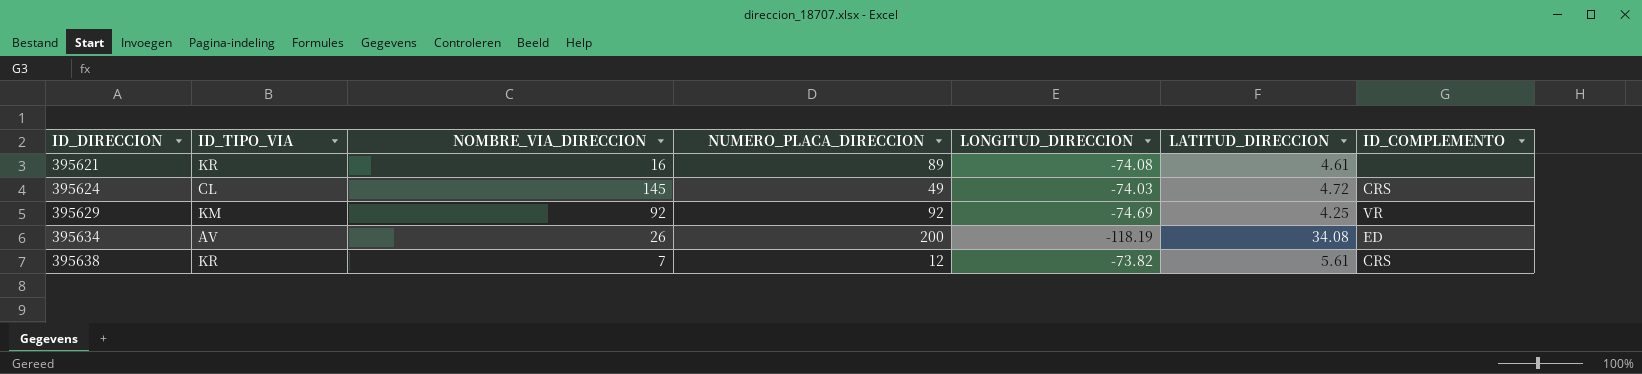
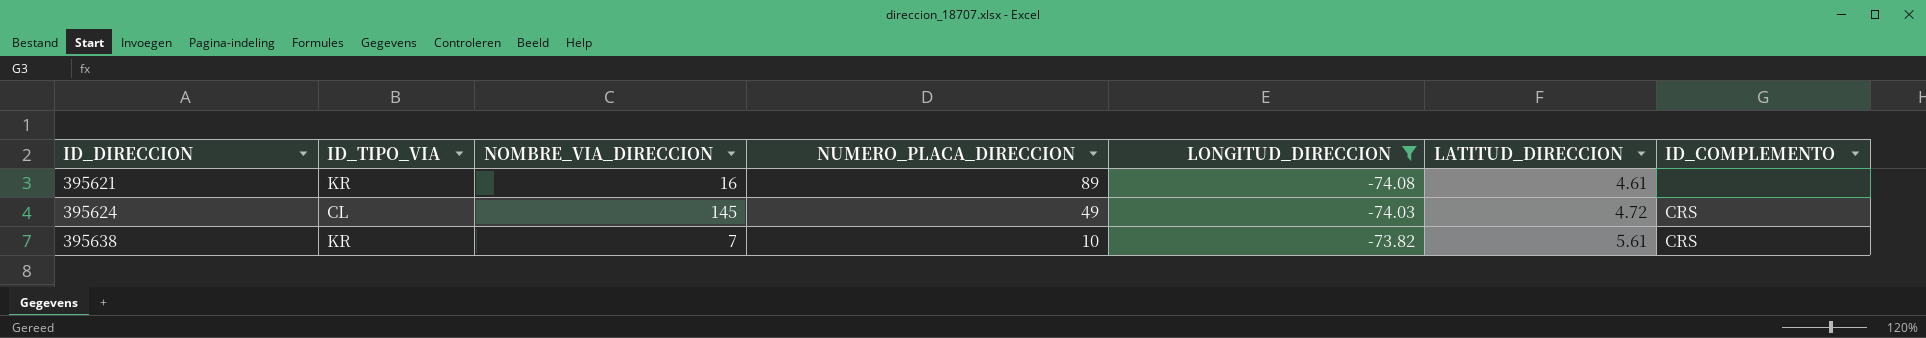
filter: none -> LONGITUD_DIRECCION >= -74.08
395638 | NUMERO_PLACA_DIRECCION: 12 -> 10

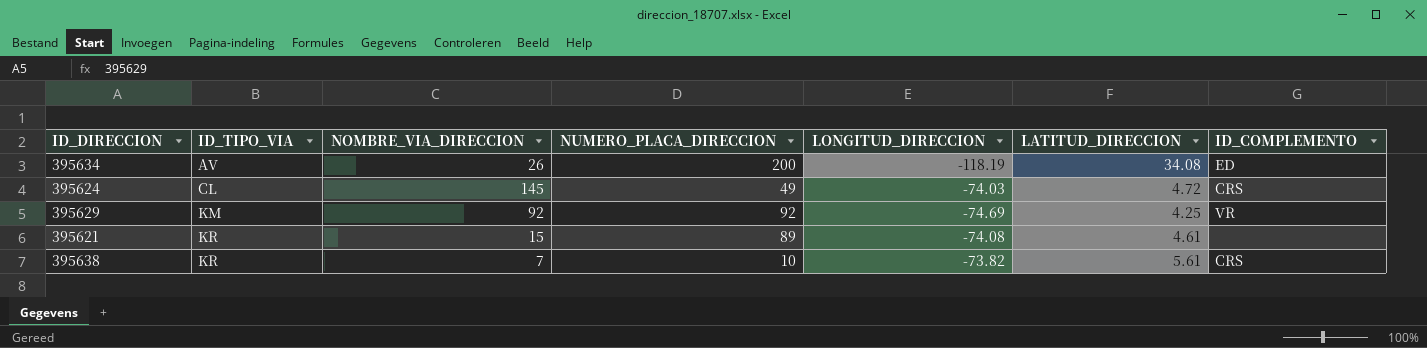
filter: LONGITUD_DIRECCION >= -74.08 -> none
row order: ID_DIRECCION ascending -> ID_TIPO_VIA ascending
395621 | NOMBRE_VIA_DIRECCION: 16 -> 15

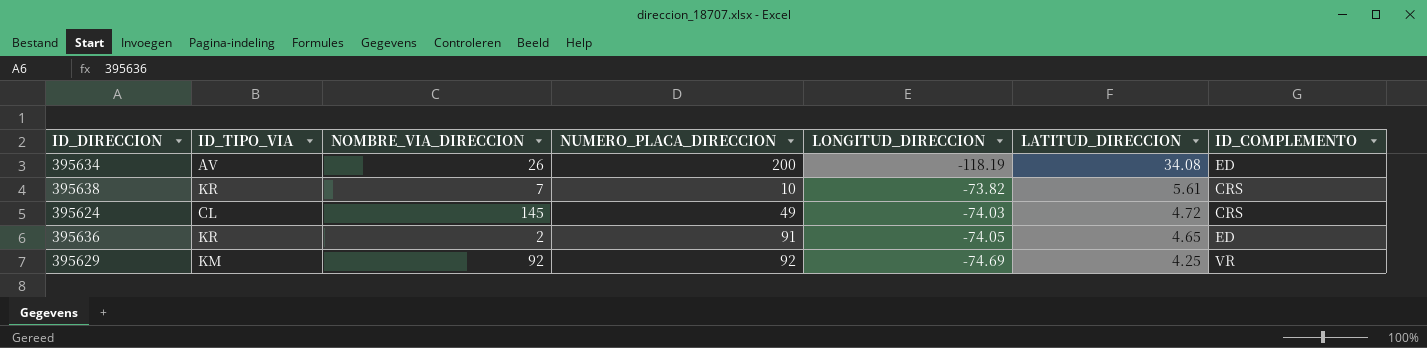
row order: ID_TIPO_VIA ascending -> LATITUD_DIRECCION descending
row 395621: KR | 15 | 89 | -74.08 | 4.61 | none -> none
row 395636: none -> KR | 2 | 91 | -74.05 | 4.65 | ED

